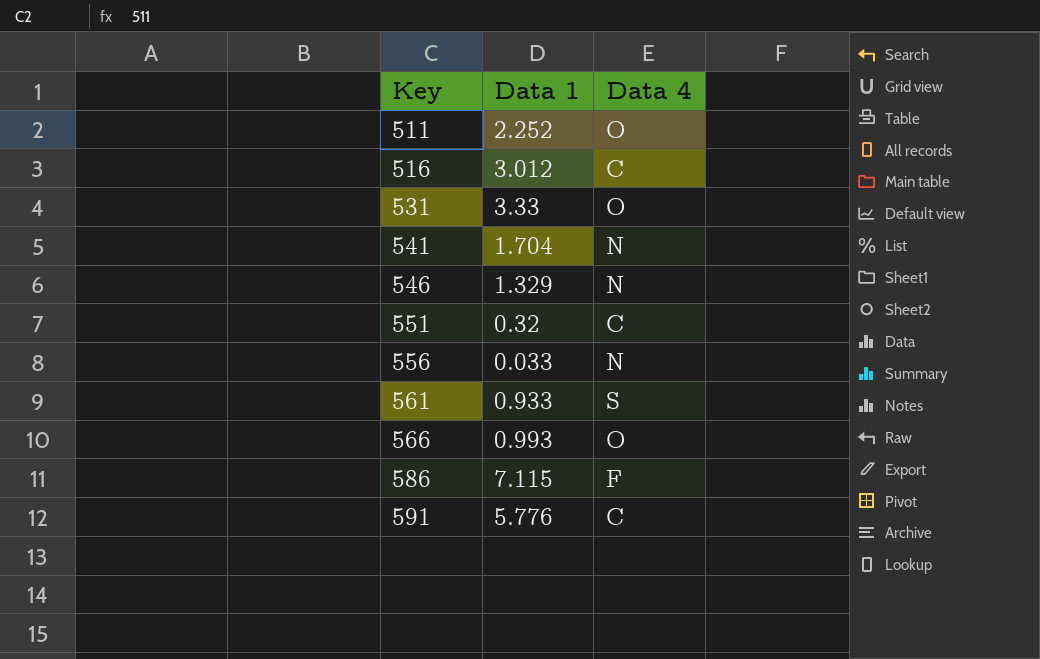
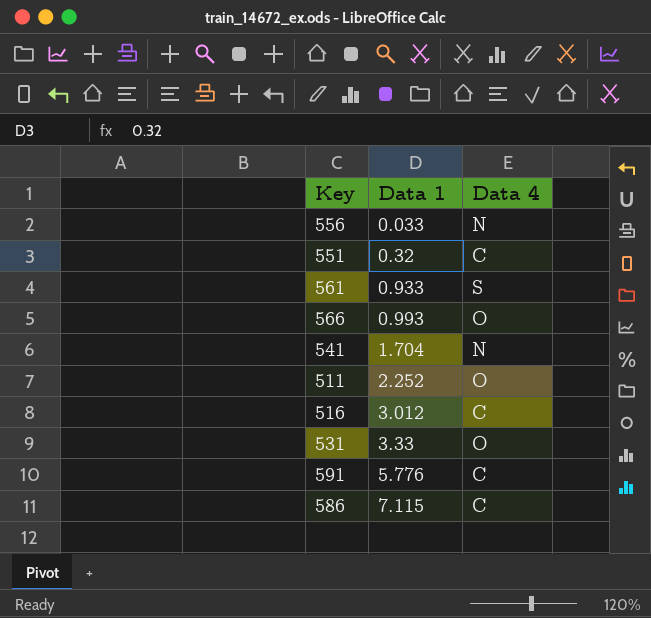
row order: Key ascending -> Data 1 ascending
row 546: 1.329 | N -> none
586 | Data 4: F -> C

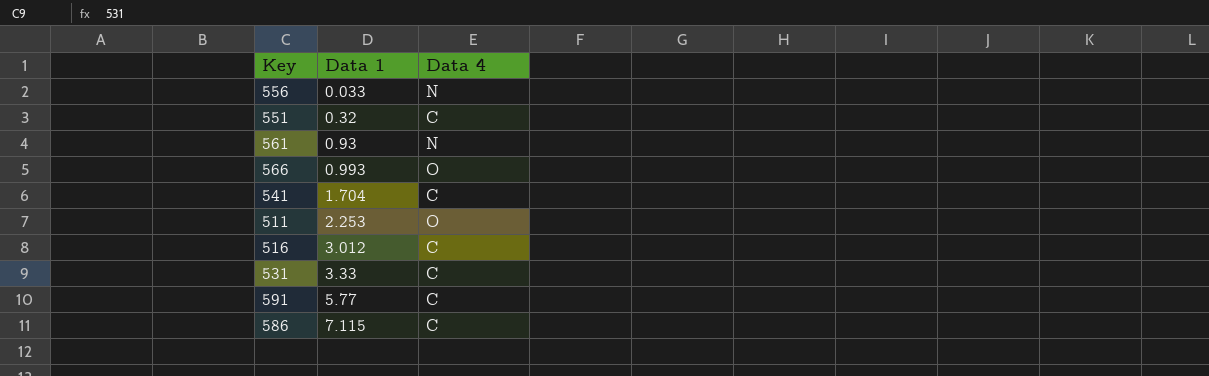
561 | Data 1: 0.933 -> 0.93
561 | Data 4: S -> N
541 | Data 4: N -> C
511 | Data 1: 2.252 -> 2.253
531 | Data 4: O -> C
591 | Data 1: 5.776 -> 5.77

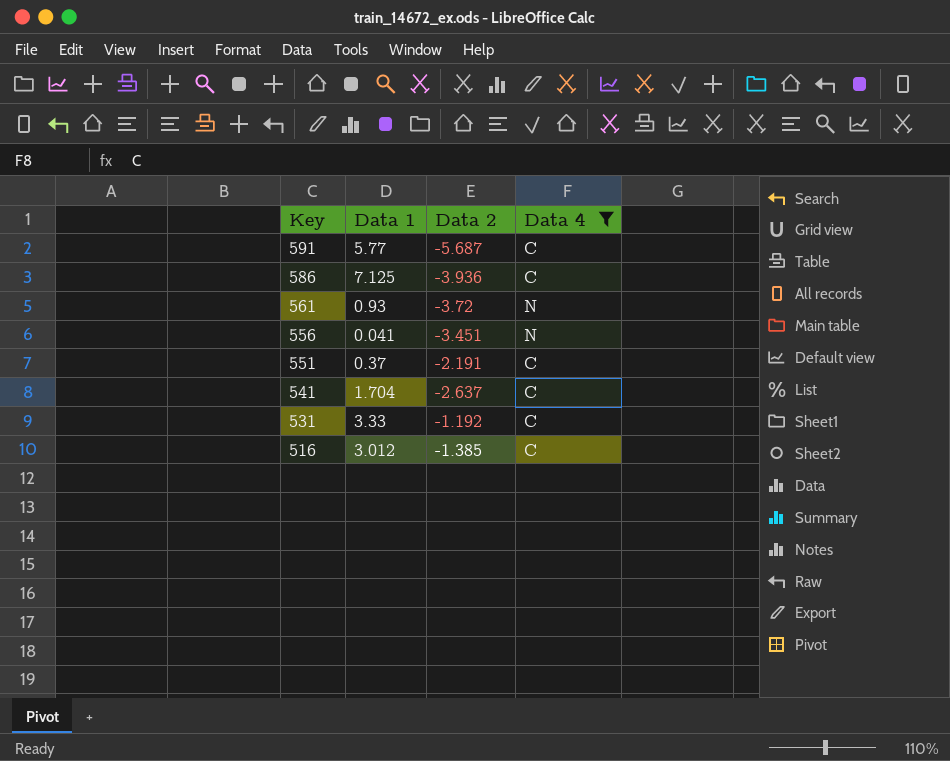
filter: none -> Data 4 != O
row order: Data 1 ascending -> Key descending
column Data 2 | position: none -> 3
586 | Data 1: 7.115 -> 7.125
556 | Data 1: 0.033 -> 0.041
551 | Data 1: 0.32 -> 0.37

